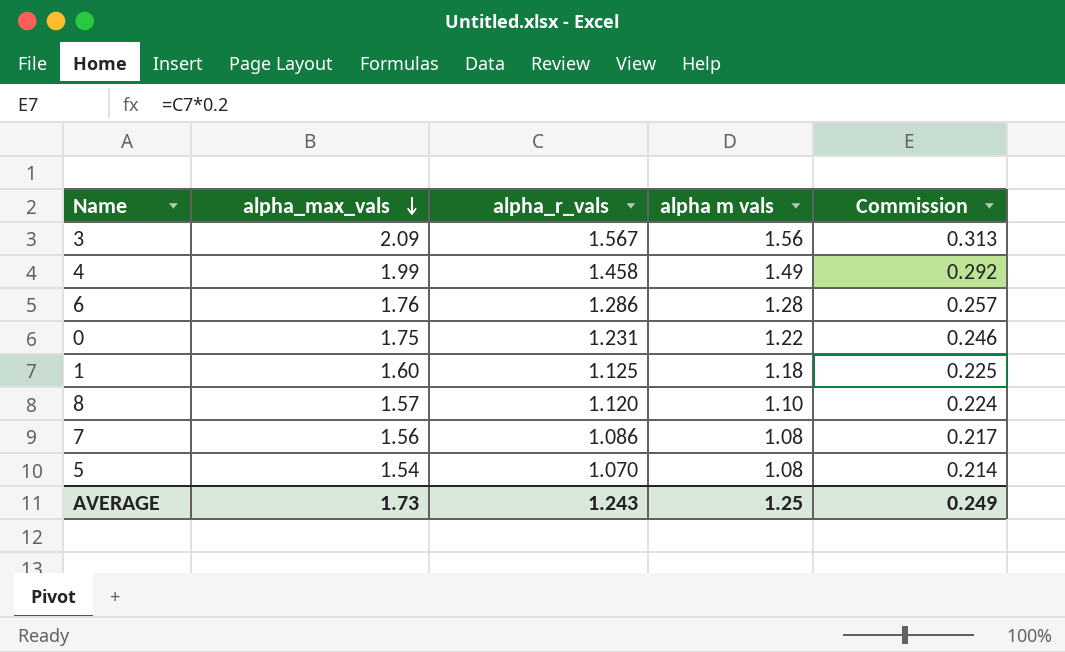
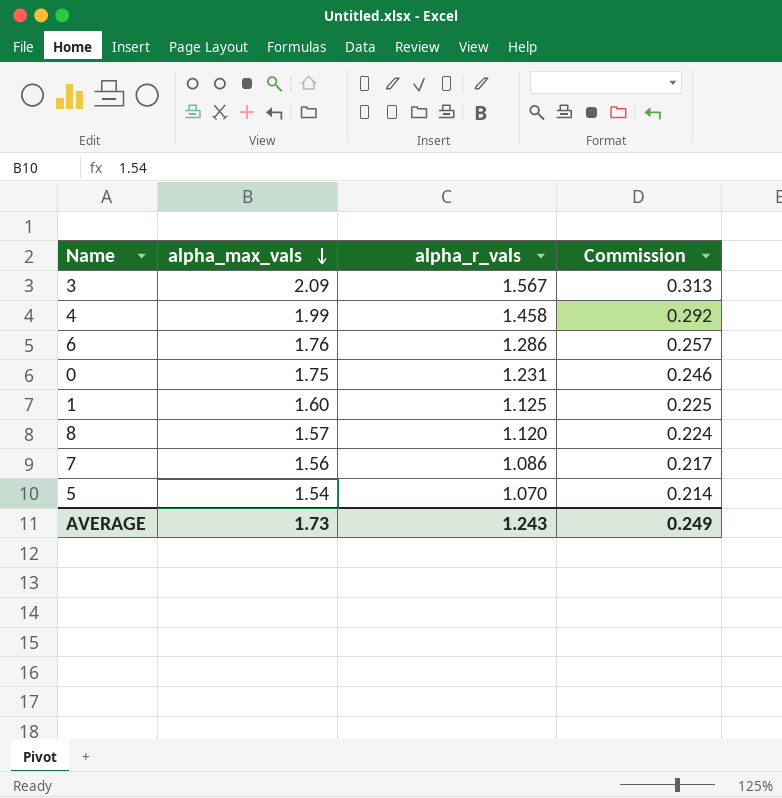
column alpha m vals | position: 4 -> none

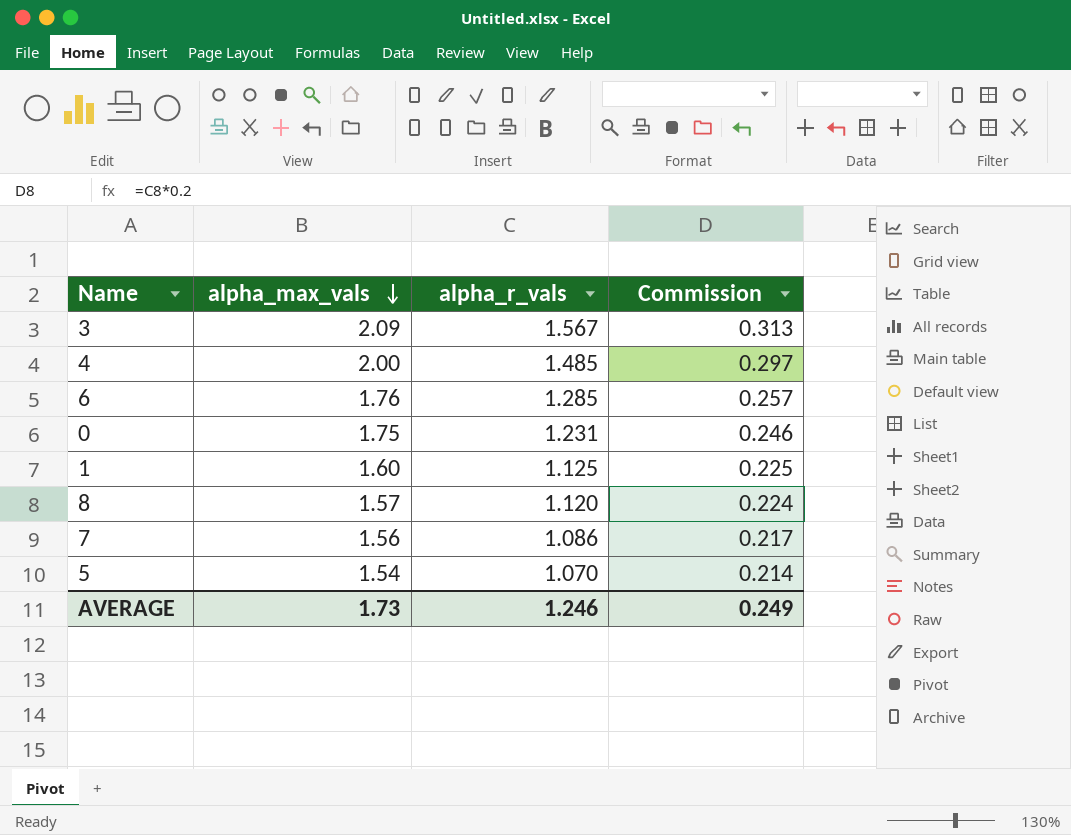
4 | alpha_max_vals: 1.99 -> 2.00
4 | alpha_r_vals: 1.458 -> 1.485
4 | Commission: 0.292 -> 0.297
6 | alpha_r_vals: 1.286 -> 1.285
AVERAGE | alpha_r_vals: 1.243 -> 1.246

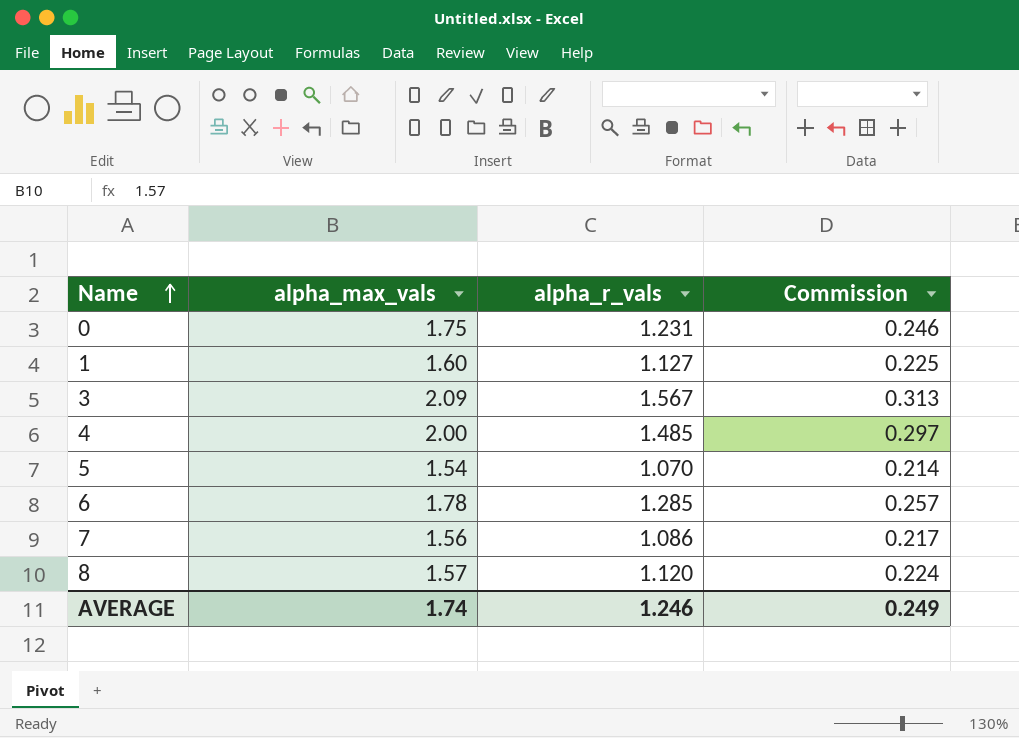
row order: alpha_max_vals descending -> Name ascending
1 | alpha_r_vals: 1.125 -> 1.127
6 | alpha_max_vals: 1.76 -> 1.78
AVERAGE | alpha_max_vals: 1.73 -> 1.74

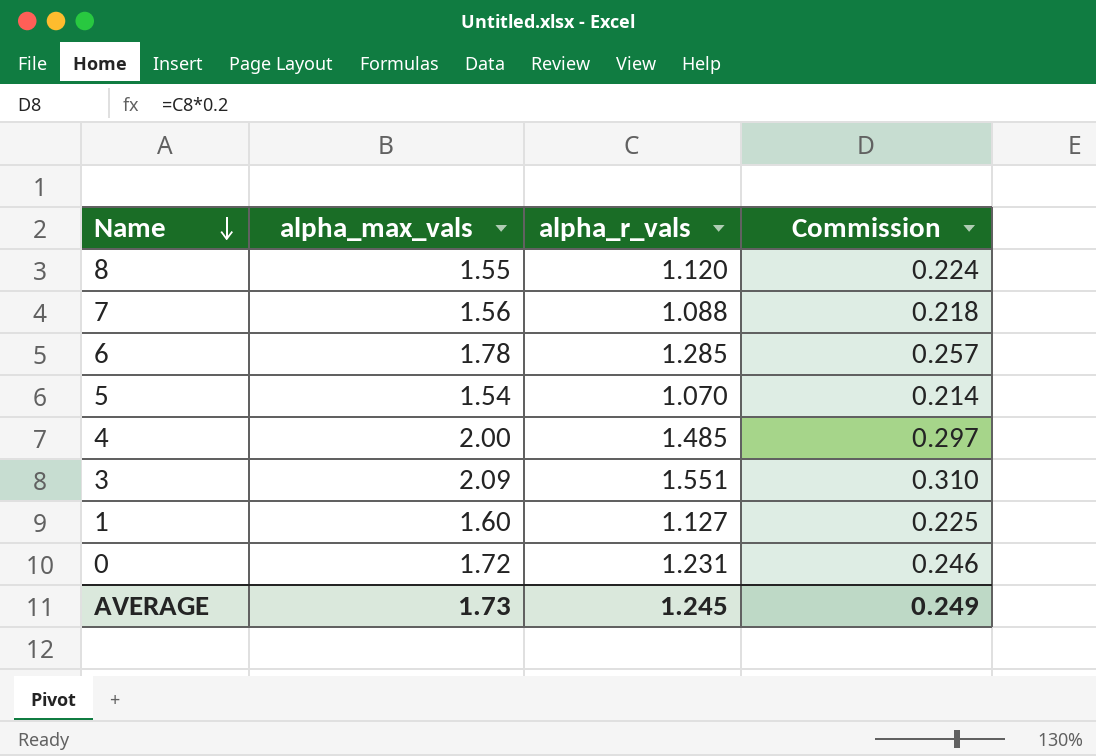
row order: Name ascending -> Name descending
8 | alpha_max_vals: 1.57 -> 1.55
7 | alpha_r_vals: 1.086 -> 1.088
7 | Commission: 0.217 -> 0.218
3 | alpha_r_vals: 1.567 -> 1.551
3 | Commission: 0.313 -> 0.310
0 | alpha_max_vals: 1.75 -> 1.72
AVERAGE | alpha_max_vals: 1.74 -> 1.73
AVERAGE | alpha_r_vals: 1.246 -> 1.245

